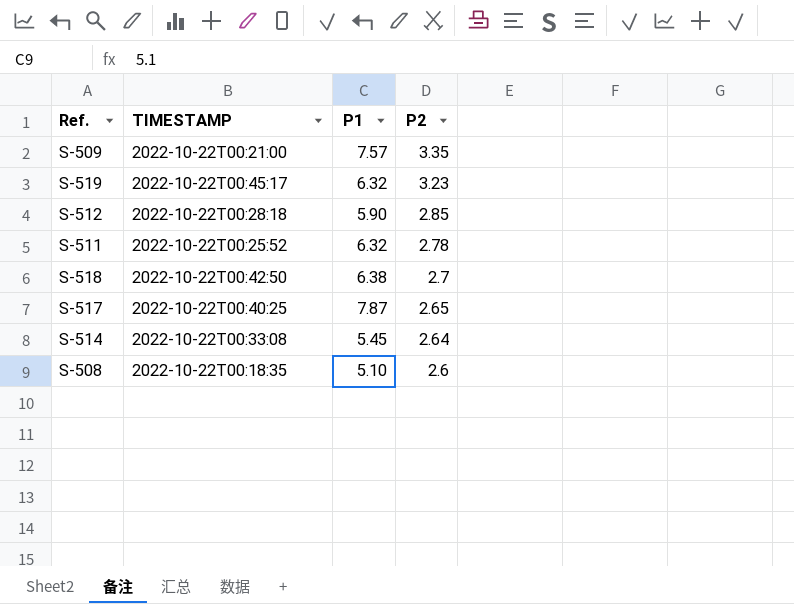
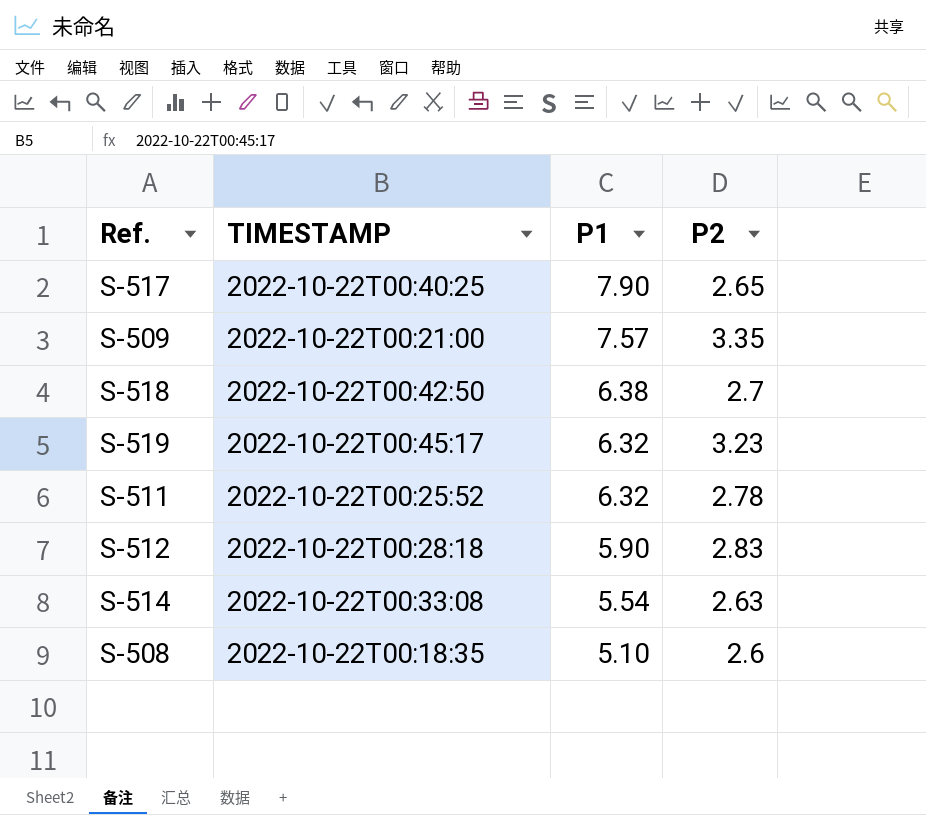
row order: P2 descending -> P1 descending
S-517 | P1: 7.87 -> 7.90
S-512 | P2: 2.85 -> 2.83
S-514 | P1: 5.45 -> 5.54
S-514 | P2: 2.64 -> 2.63

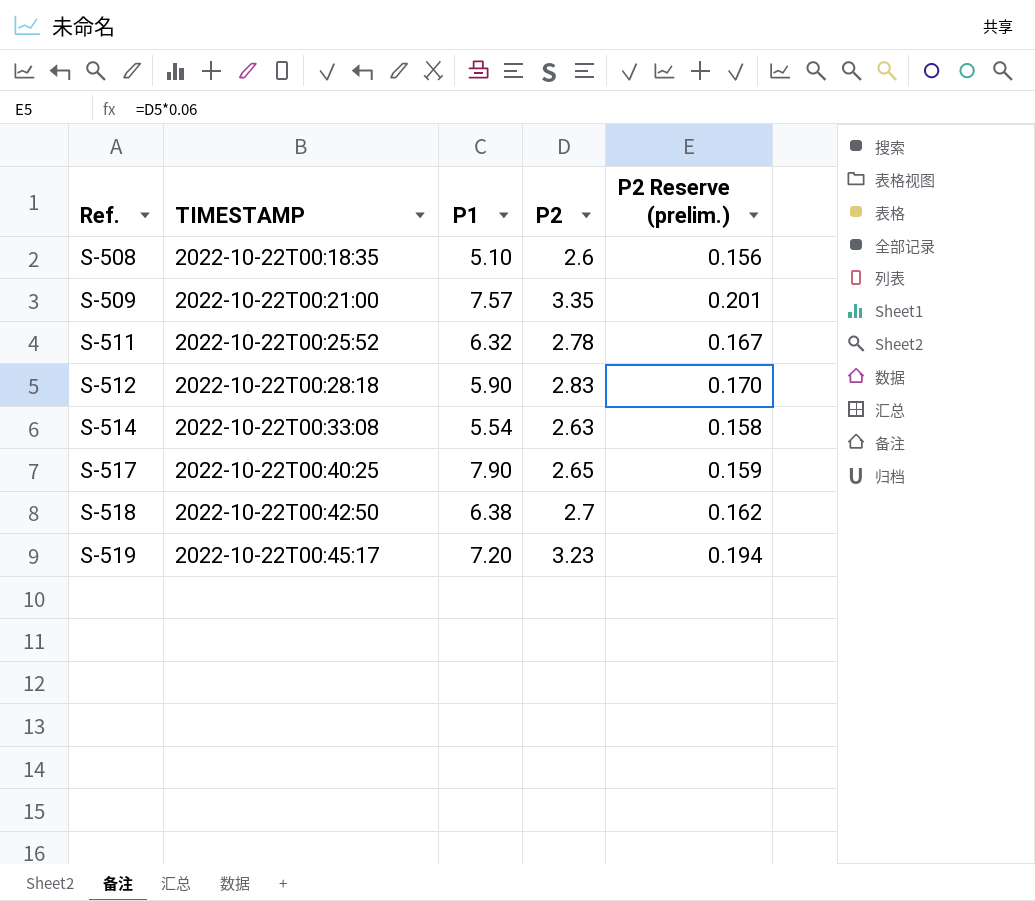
row order: P1 descending -> Ref. ascending
column P2 Reserve (prelim.) | formula: none -> [P2] * 0.06
S-519 | P1: 6.32 -> 7.20

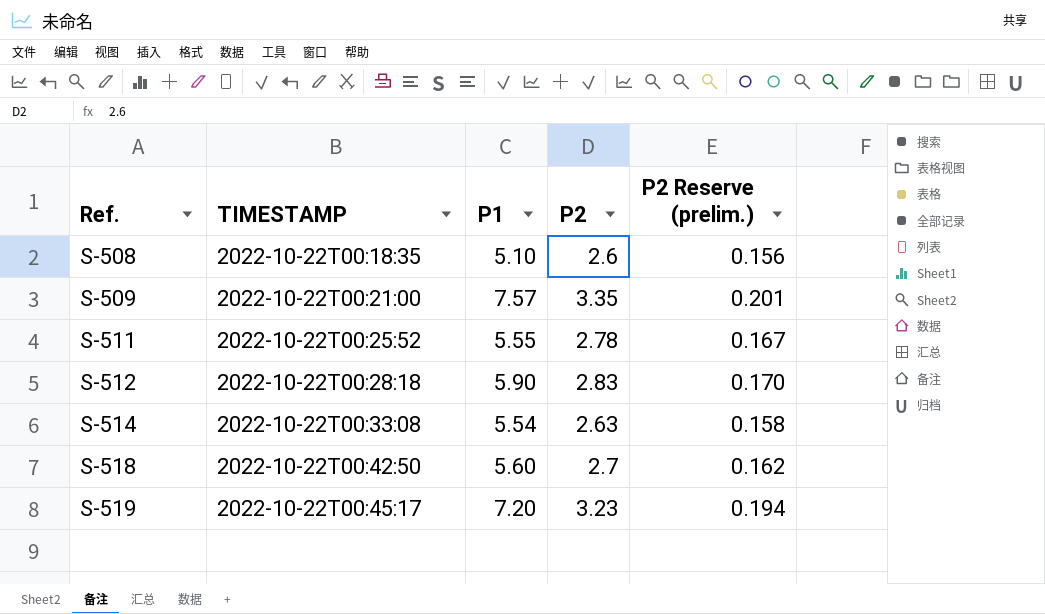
row S-517: 2022-10-22T00:40:25 | 7.90 | 2.65 | 0.159 -> none
S-511 | P1: 6.32 -> 5.55
S-518 | P1: 6.38 -> 5.60

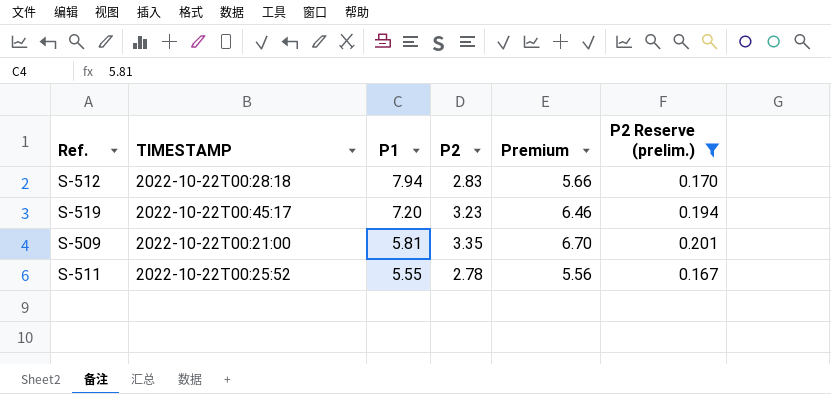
filter: none -> P2 Reserve (prelim.) >= 0.167
row order: Ref. ascending -> P1 descending
column Premium | formula: none -> [P2] * 2
S-512 | P1: 5.90 -> 7.94
S-509 | P1: 7.57 -> 5.81

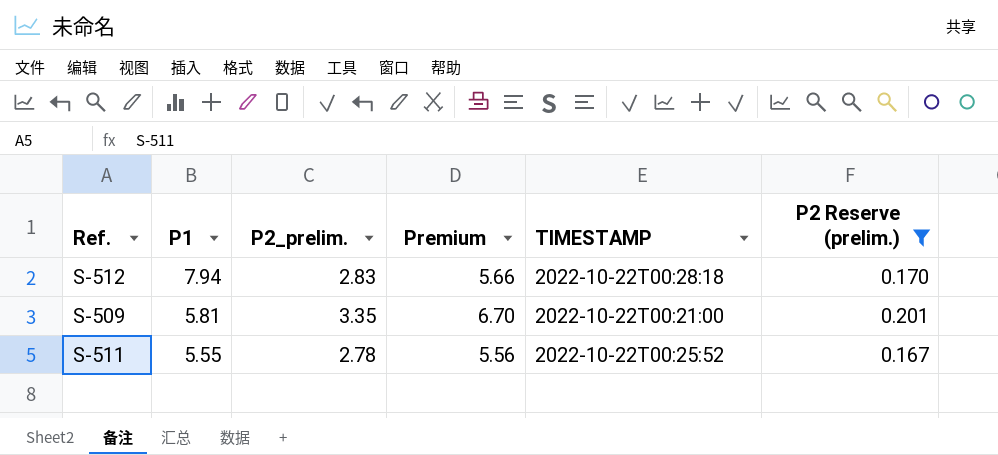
column name: P2 -> P2_prelim.
column TIMESTAMP | position: 2 -> 5
row S-519: 2022-10-22T00:45:17 | 7.20 | 3.23 | 6.46 | 0.194 -> none

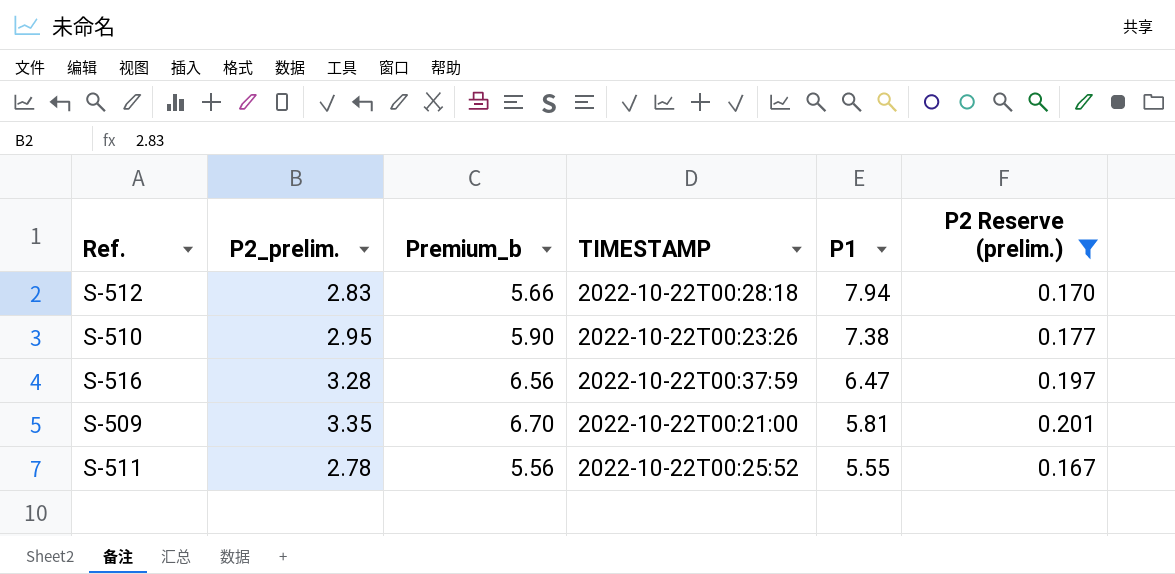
column name: Premium -> Premium_b
column P1 | position: 2 -> 5
row S-510: none -> 2.95 | 5.90 | 2022-10-22T00:23:26 | 7.38 | 0.177
row S-516: none -> 3.28 | 6.56 | 2022-10-22T00:37:59 | 6.47 | 0.197

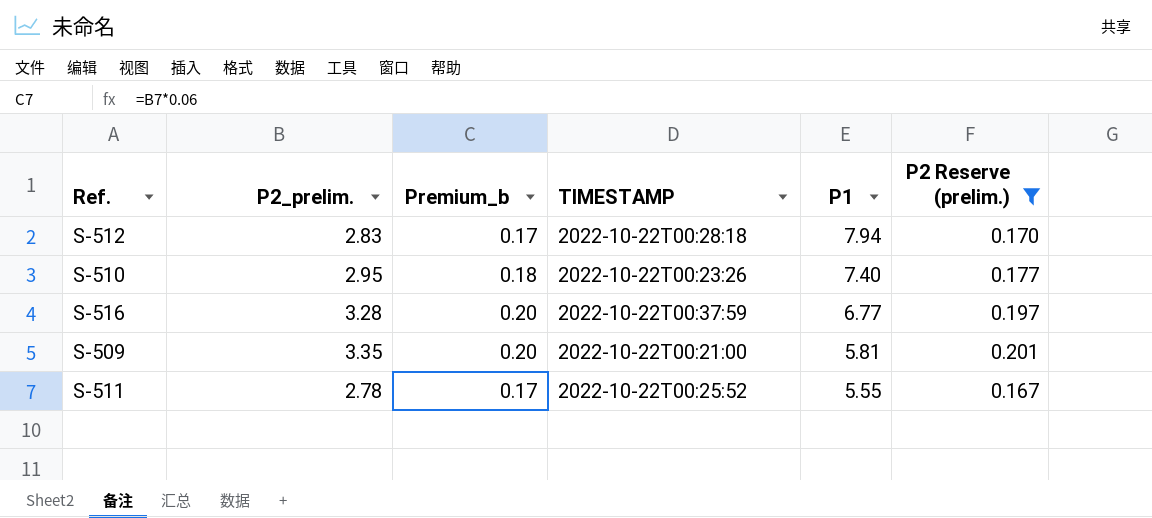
column Premium_b | formula: [P2_prelim.] * 2 -> [P2_prelim.] * 0.06
S-510 | P1: 7.38 -> 7.40
S-516 | P1: 6.47 -> 6.77

